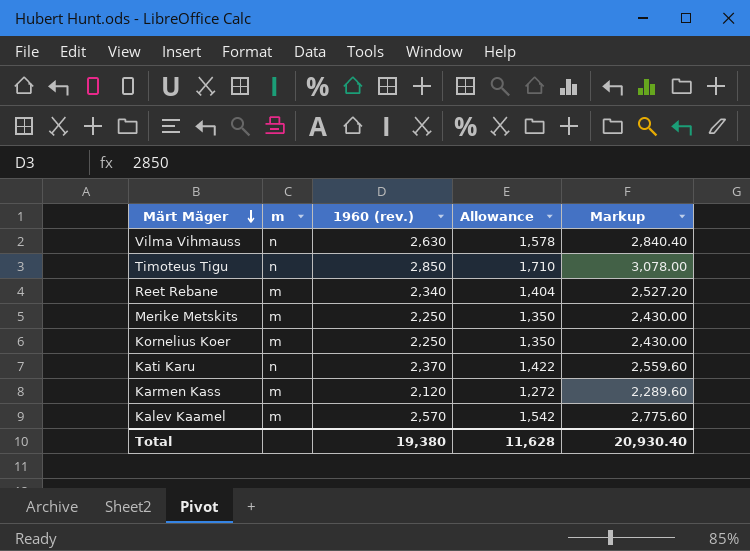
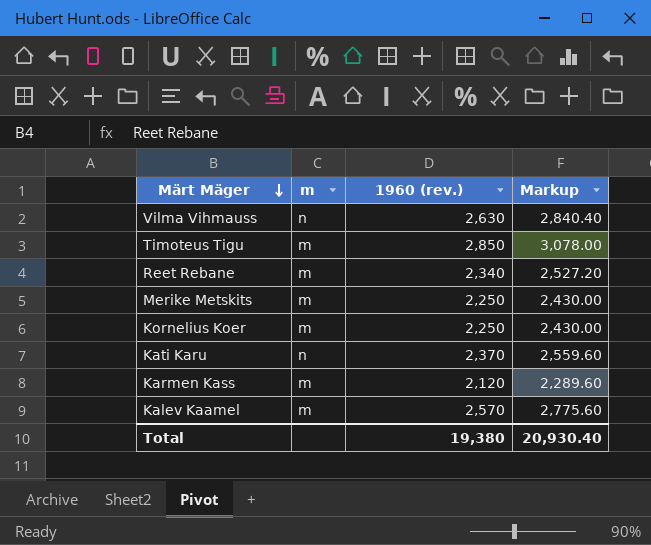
column Allowance | formula: [1960 (rev.)] * 0.6 -> none
Timoteus Tigu | m: n -> m

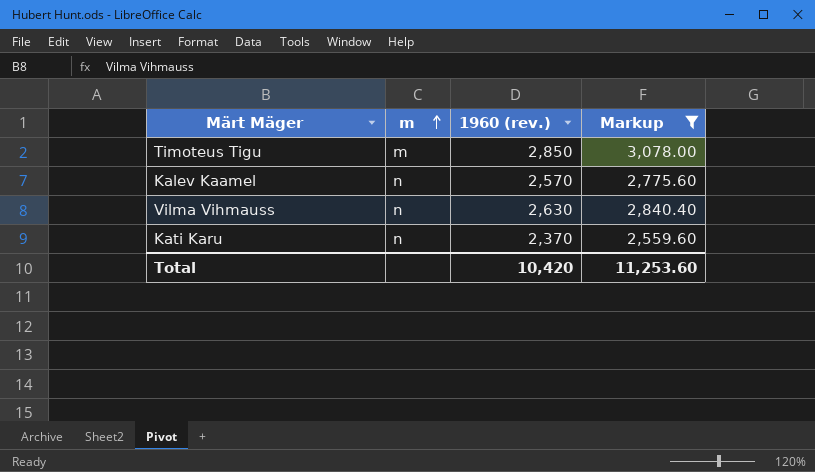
filter: none -> Markup >= 2,559.60
row order: Märt Mäger descending -> m ascending
Kalev Kaamel | m: m -> n
Total | 1960 (rev.): 19,380 -> 10,420
Total | Markup: 20,930.40 -> 11,253.60

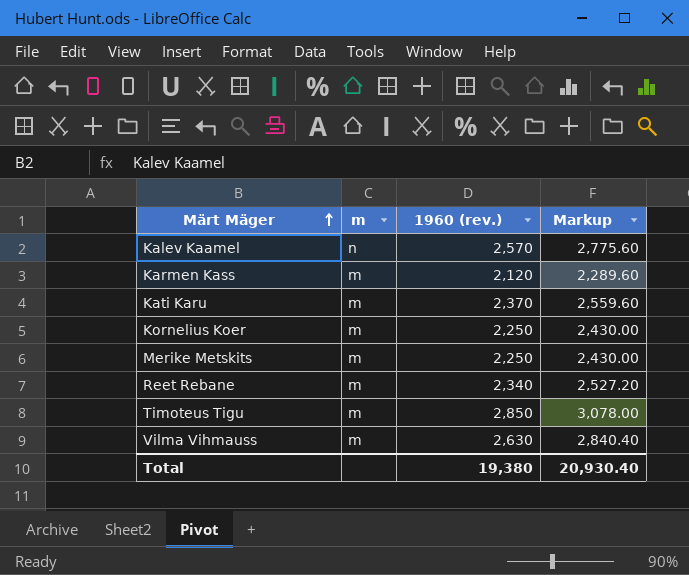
filter: Markup >= 2,559.60 -> none
row order: m ascending -> Märt Mäger ascending
Kati Karu | m: n -> m
Vilma Vihmauss | m: n -> m
Total | 1960 (rev.): 10,420 -> 19,380
Total | Markup: 11,253.60 -> 20,930.40

